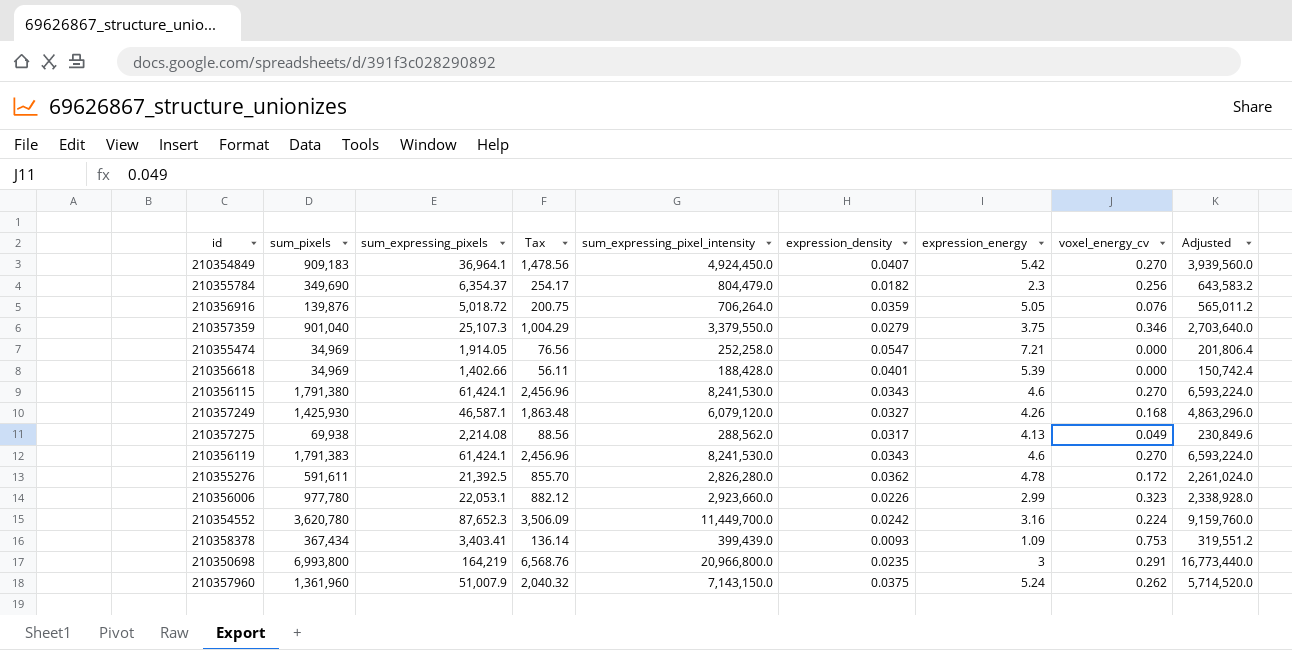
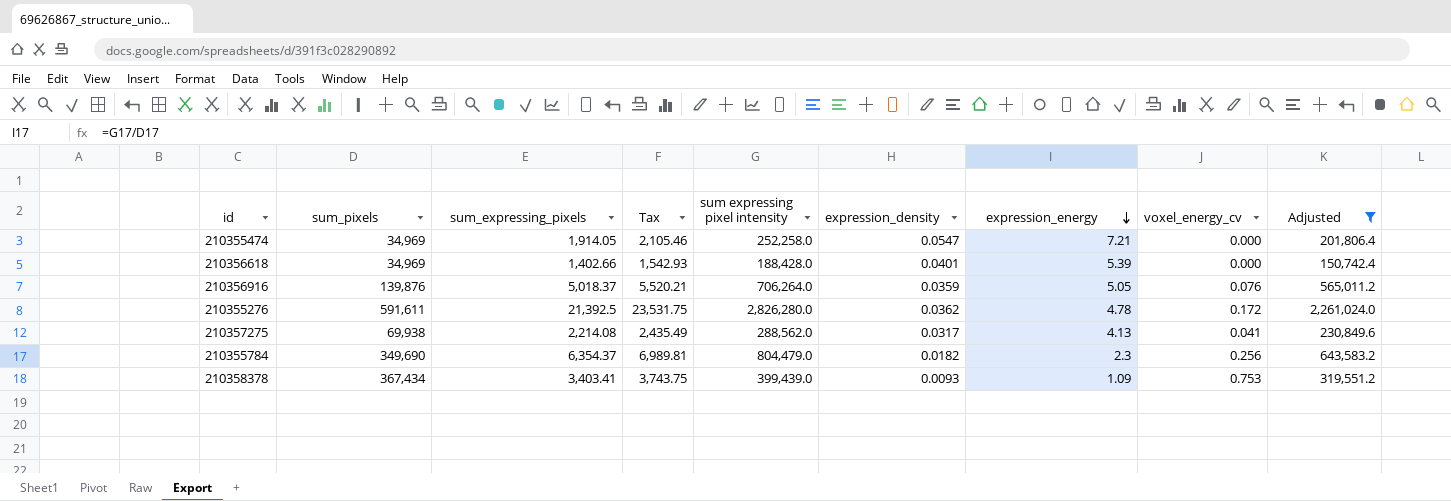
filter: none -> Adjusted <= 2,261,024.0
row order: none -> expression_energy descending
column Tax | formula: [sum_expressing_pixels] * 0.04 -> [sum_expressing_pixels] * 1.1
column name: sum_expressing_pixel_intensity -> sum expressing pixel intensity
210356916 | sum_expressing_pixels: 5,018.72 -> 5,018.37
210357275 | voxel_energy_cv: 0.049 -> 0.041

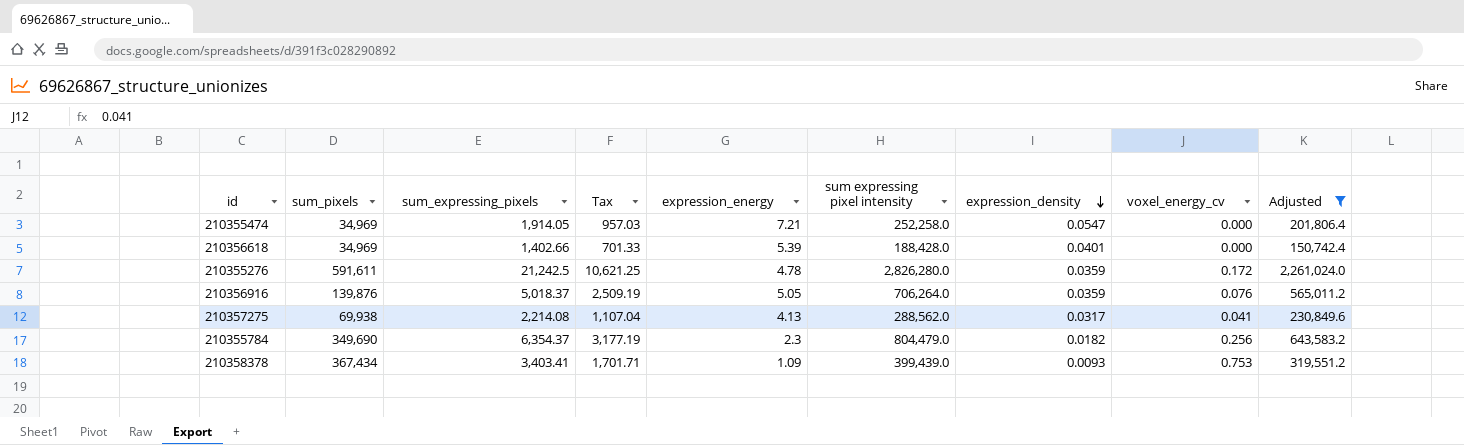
row order: expression_energy descending -> expression_density descending
column Tax | formula: [sum_expressing_pixels] * 1.1 -> [sum_expressing_pixels] * 0.5
column expression_energy | position: 7 -> 5
210355276 | sum_expressing_pixels: 21,392.5 -> 21,242.5
210355276 | expression_density: 0.0362 -> 0.0359

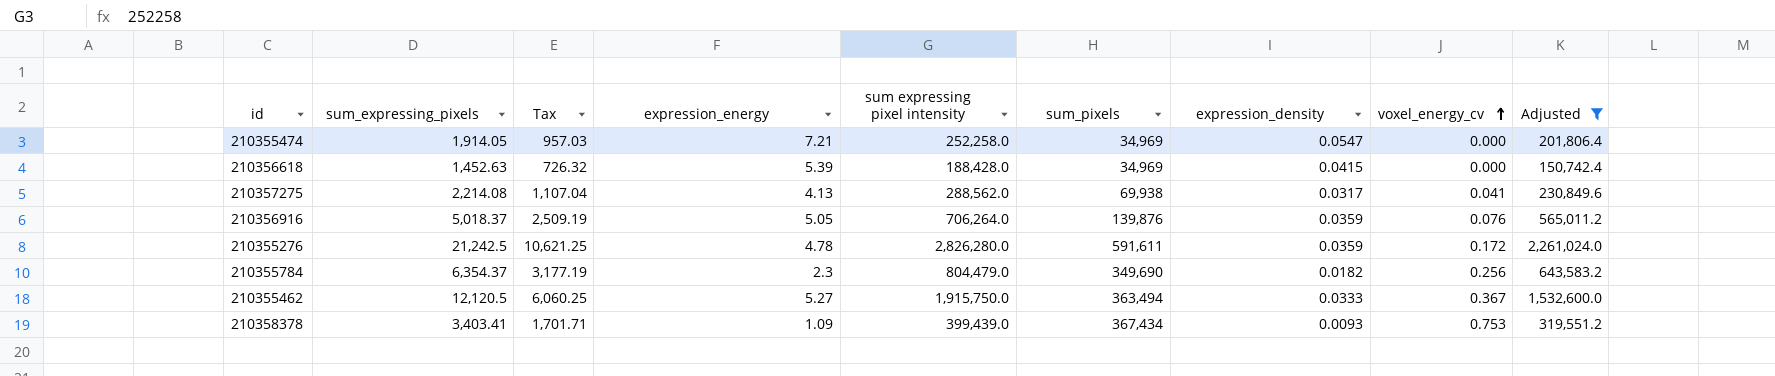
row order: expression_density descending -> voxel_energy_cv ascending
column sum_pixels | position: 2 -> 6
210356618 | sum_expressing_pixels: 1,402.66 -> 1,452.63
210356618 | Tax: 701.33 -> 726.32
210356618 | expression_density: 0.0401 -> 0.0415
row 210355462: none -> 12,120.5 | 6,060.25 | 5.27 | 1,915,750.0 | 363,494 | 0.0333 | 0.367 | 1,532,600.0

